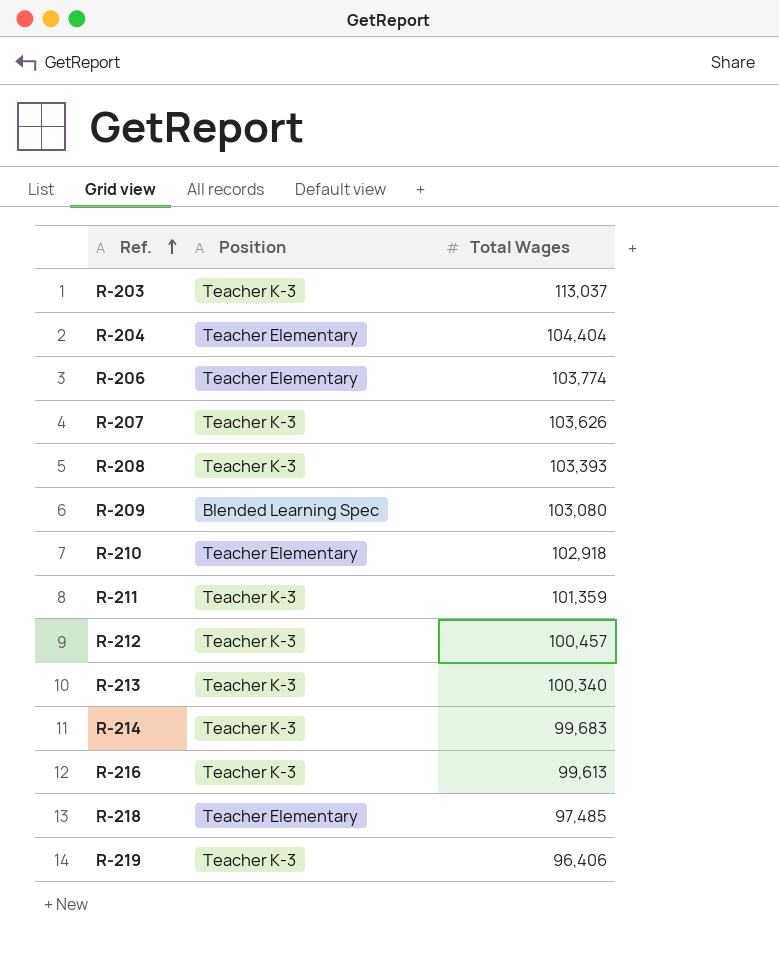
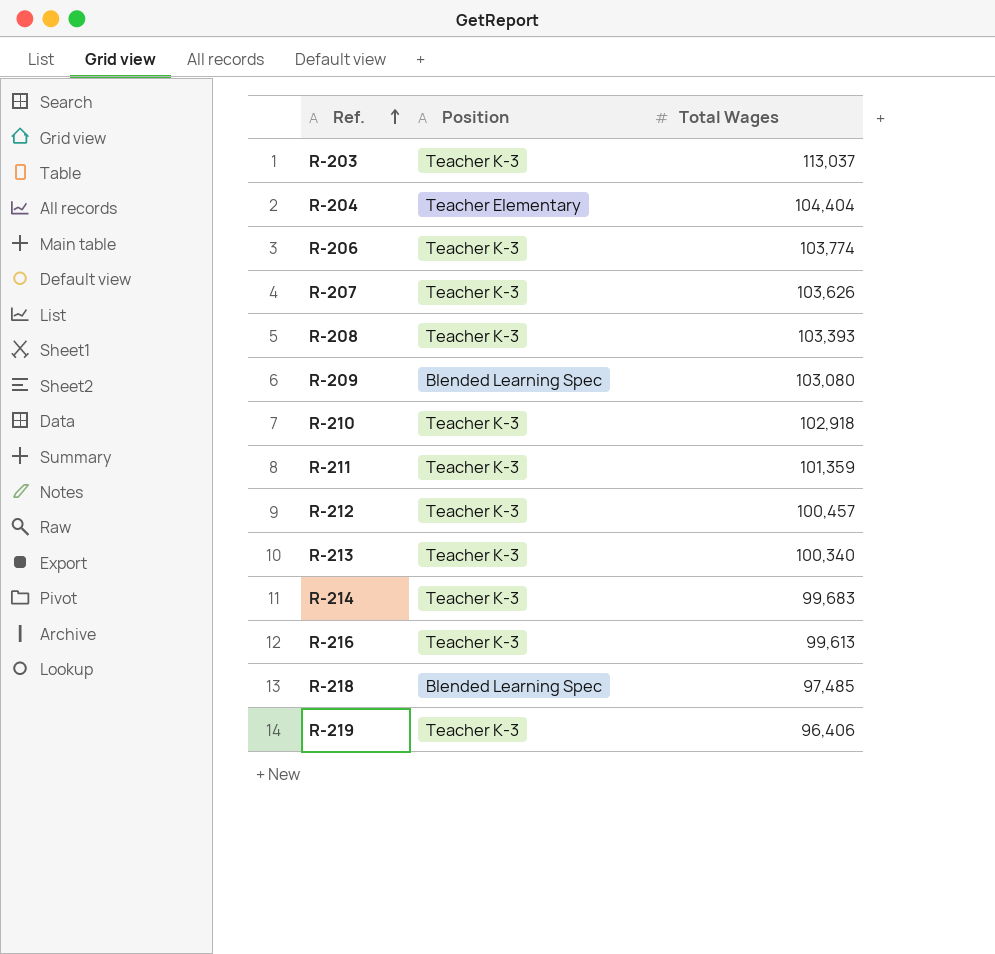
R-206 | Position: Teacher Elementary -> Teacher K-3
R-210 | Position: Teacher Elementary -> Teacher K-3
R-218 | Position: Teacher Elementary -> Blended Learning Spec

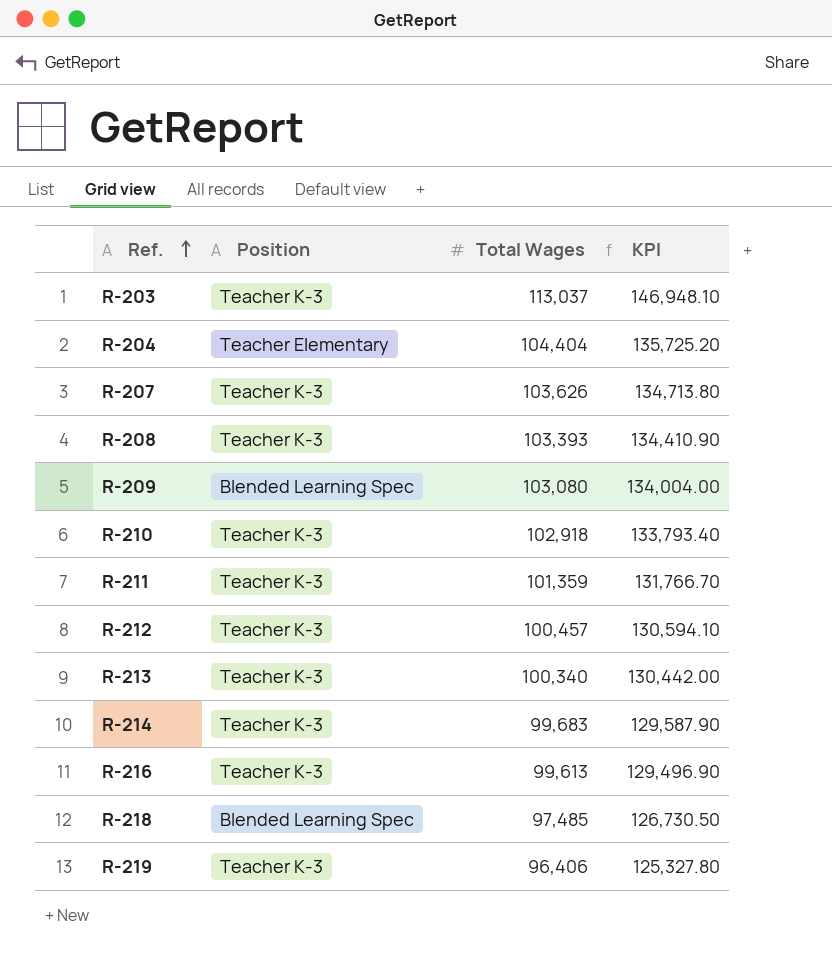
column KPI | formula: none -> [Total Wages] * 1.3
row R-206: Teacher K-3 | 103,774 -> none

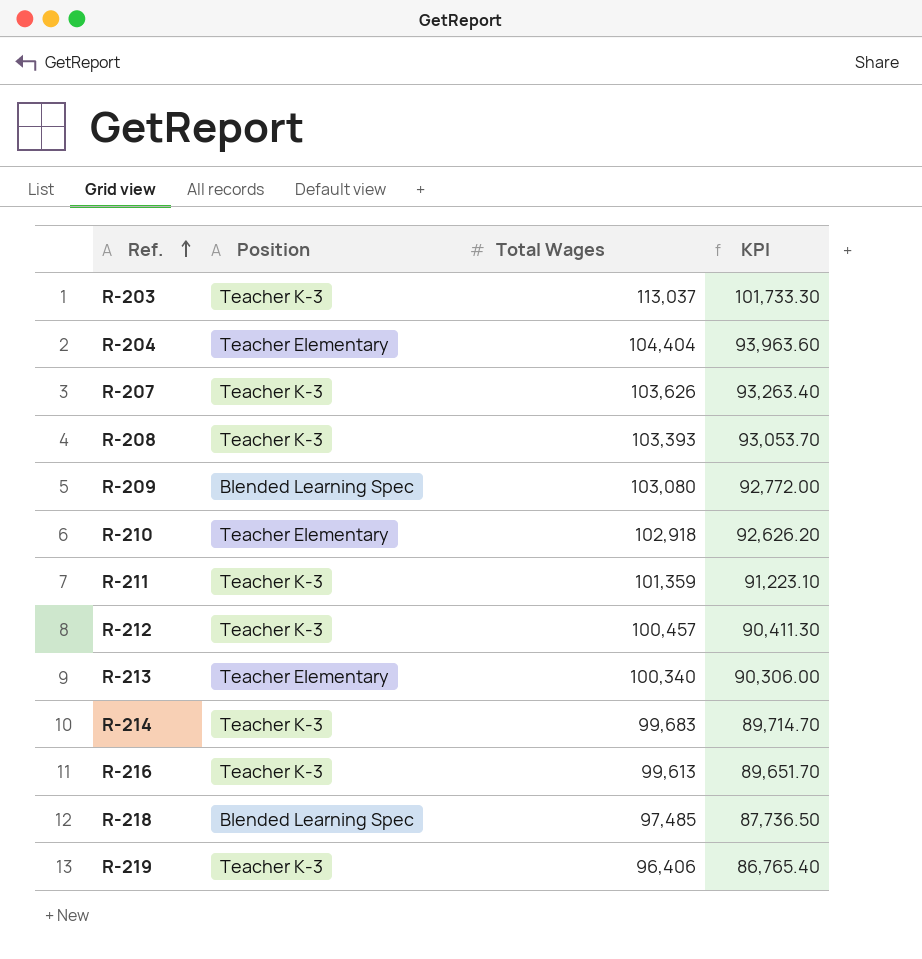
column KPI | formula: [Total Wages] * 1.3 -> [Total Wages] * 0.9
R-210 | Position: Teacher K-3 -> Teacher Elementary
R-213 | Position: Teacher K-3 -> Teacher Elementary

